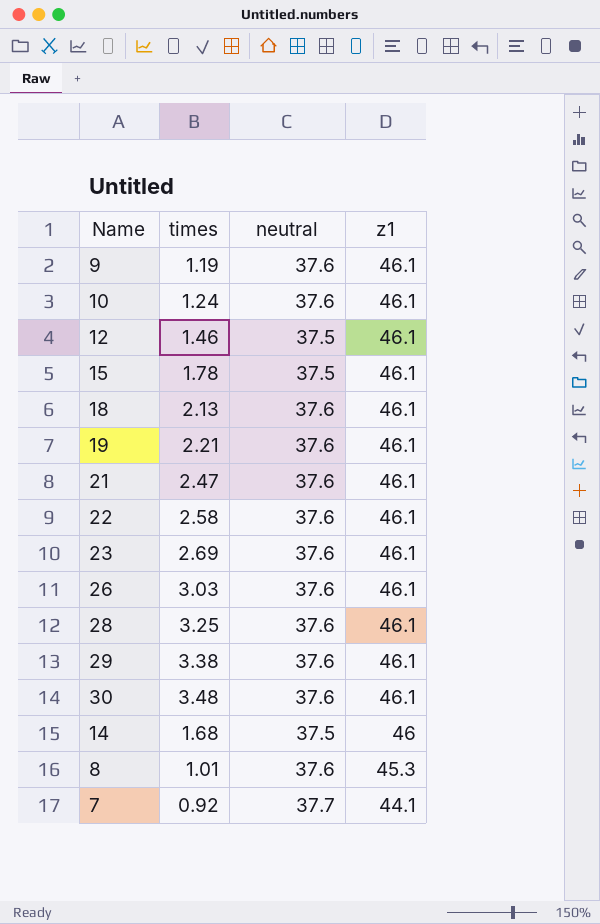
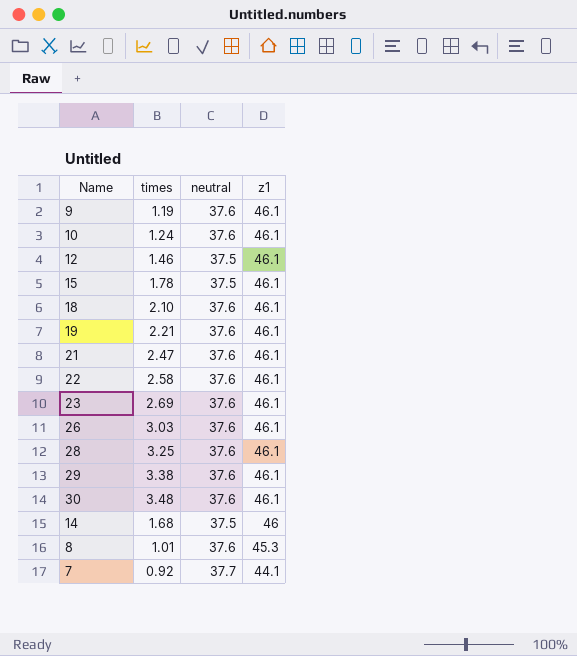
18 | times: 2.13 -> 2.10

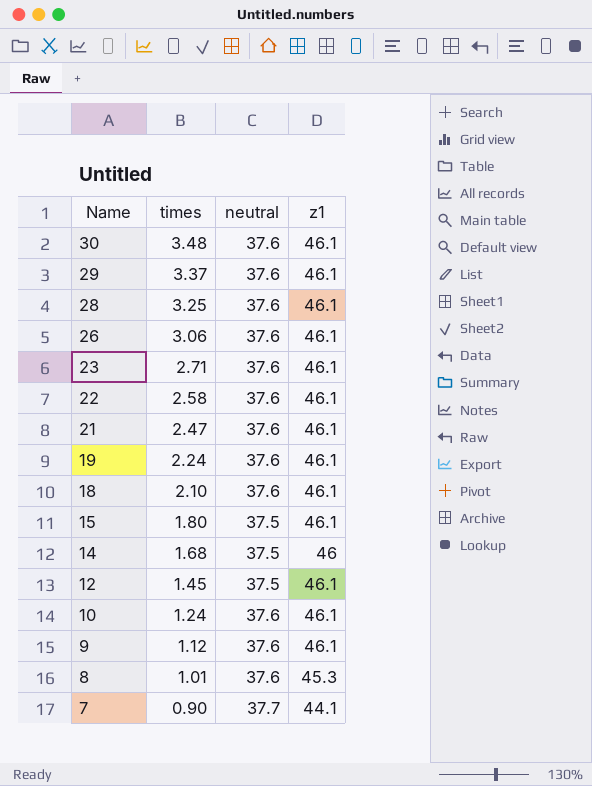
row order: z1 descending -> Name descending
29 | times: 3.38 -> 3.37
26 | times: 3.03 -> 3.06
23 | times: 2.69 -> 2.71
19 | times: 2.21 -> 2.24
15 | times: 1.78 -> 1.80
12 | times: 1.46 -> 1.45
9 | times: 1.19 -> 1.12
7 | times: 0.92 -> 0.90

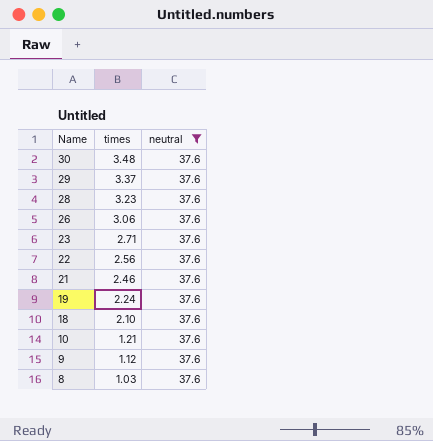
filter: none -> neutral = 37.6
column z1 | position: 4 -> none
28 | times: 3.25 -> 3.23
22 | times: 2.58 -> 2.56
21 | times: 2.47 -> 2.46
10 | times: 1.24 -> 1.21
8 | times: 1.01 -> 1.03

